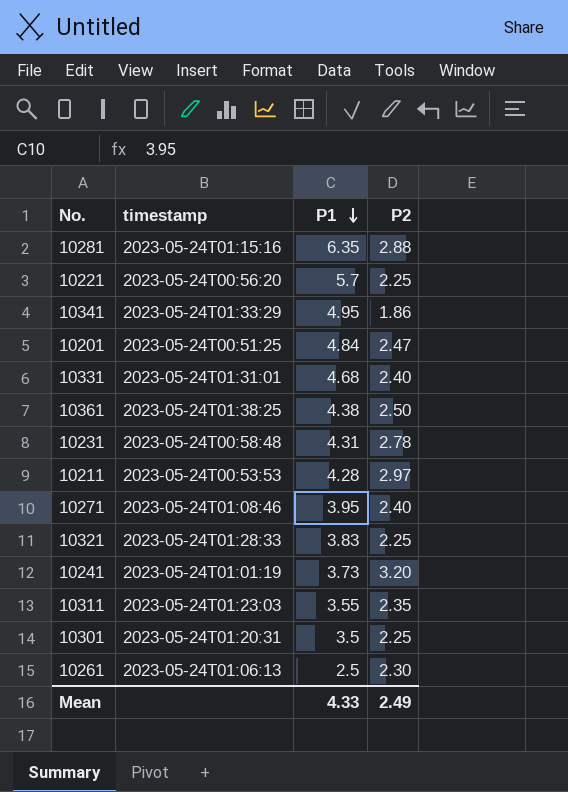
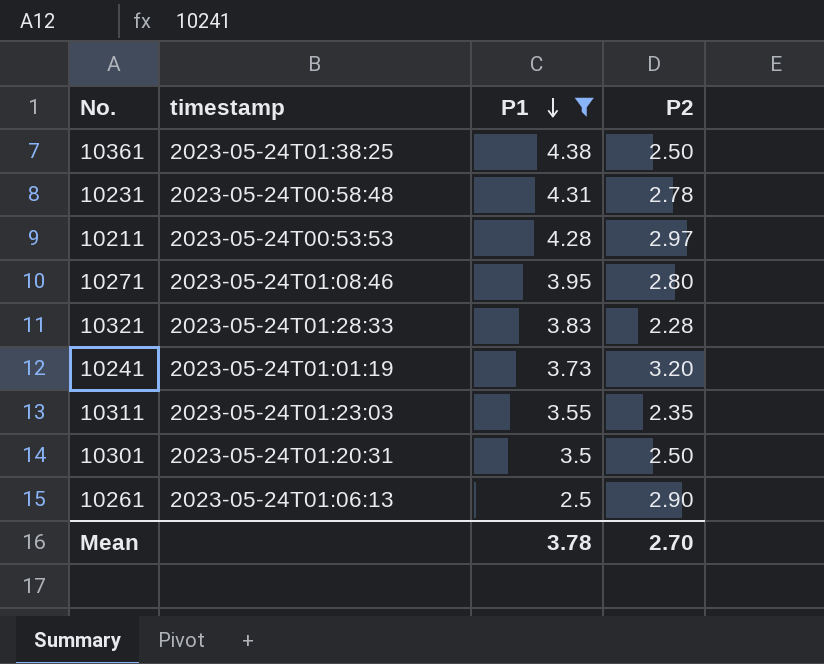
filter: none -> P1 <= 4.38
10271 | P2: 2.40 -> 2.80
10321 | P2: 2.25 -> 2.28
10301 | P2: 2.25 -> 2.50
10261 | P2: 2.30 -> 2.90
Mean | P1: 4.33 -> 3.78
Mean | P2: 2.49 -> 2.70

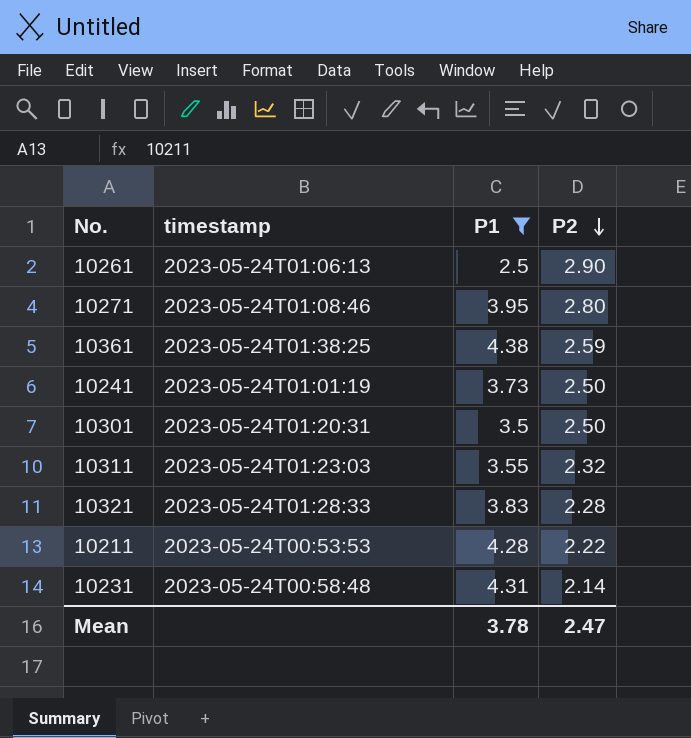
row order: P1 descending -> P2 descending
10361 | P2: 2.50 -> 2.59
10241 | P2: 3.20 -> 2.50
10311 | P2: 2.35 -> 2.32
10211 | P2: 2.97 -> 2.22
10231 | P2: 2.78 -> 2.14
Mean | P2: 2.70 -> 2.47

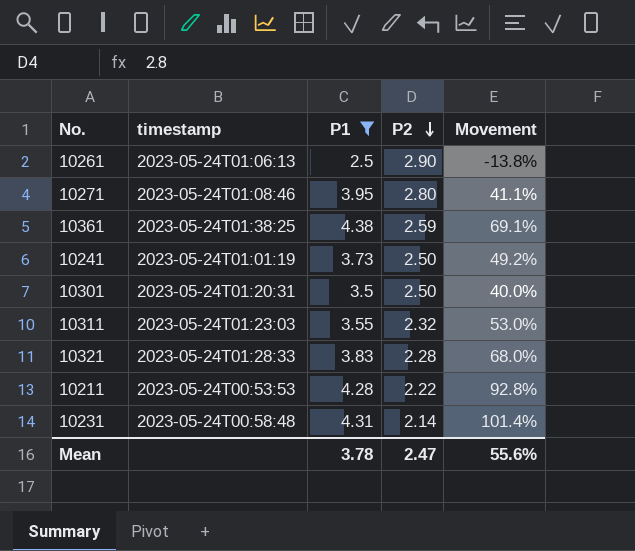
column Movement | formula: none -> ([P1] - [P2]) / [P2]

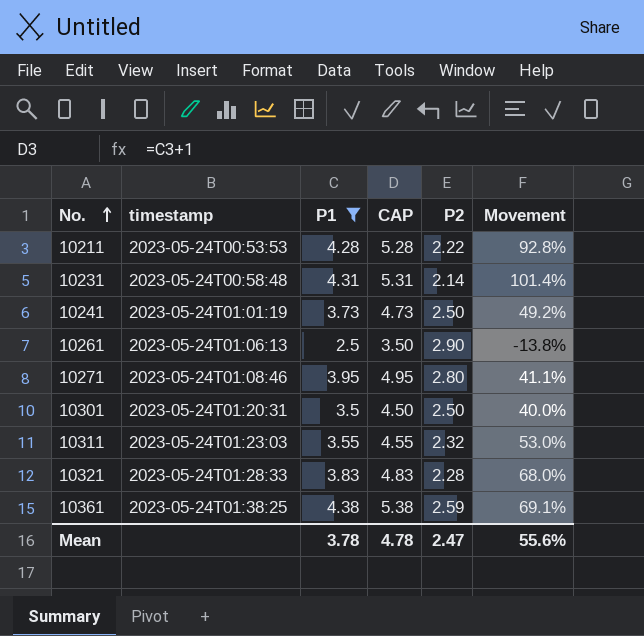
row order: P2 descending -> No. ascending
column CAP | formula: none -> [P1] + 1

